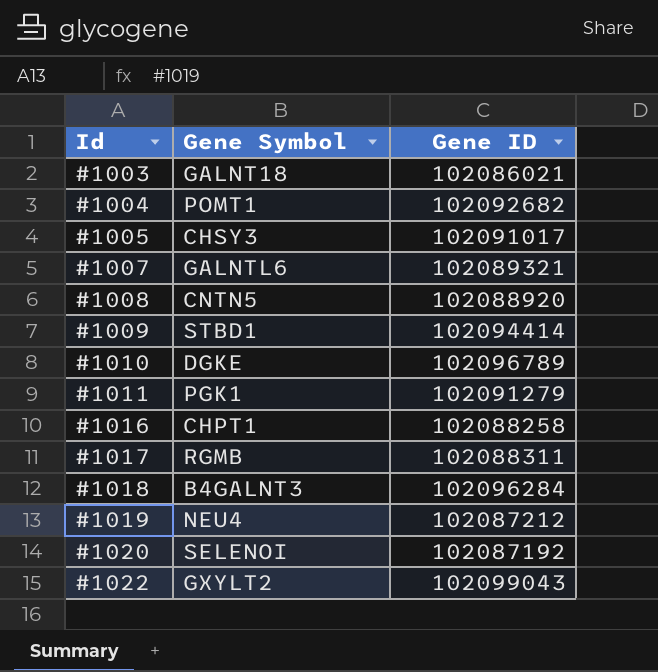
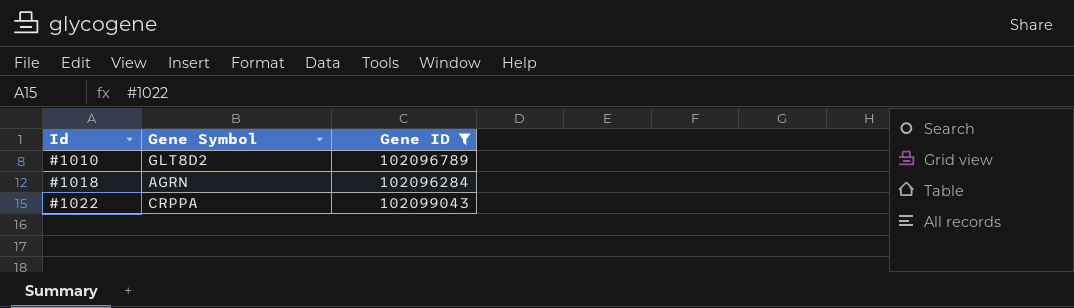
filter: none -> Gene ID >= 102096284
#1010 | Gene Symbol: DGKE -> GLT8D2
#1018 | Gene Symbol: B4GALNT3 -> AGRN
#1022 | Gene Symbol: GXYLT2 -> CRPPA

